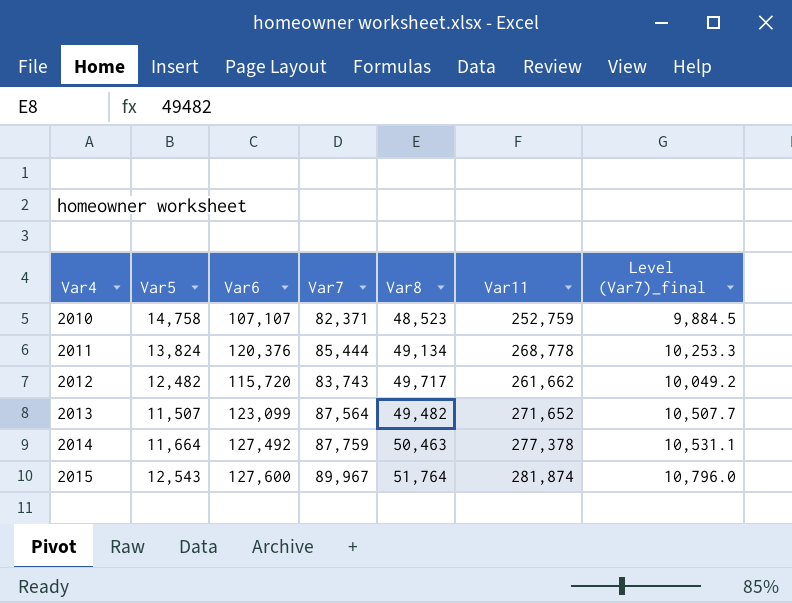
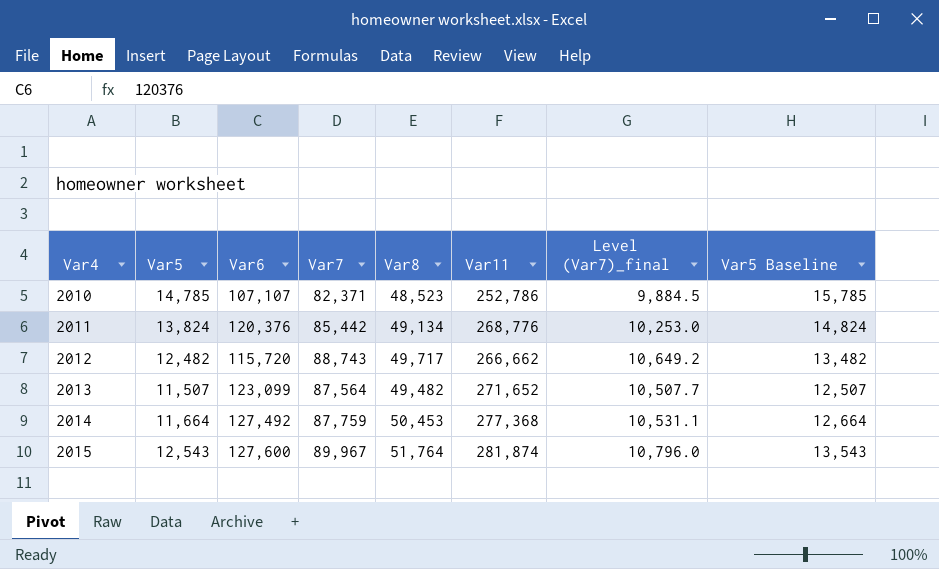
column Var5 Baseline | formula: none -> [Var5] + 1000
2010 | Var5: 14,758 -> 14,785
2010 | Var11: 252,759 -> 252,786
2011 | Var7: 85,444 -> 85,442
2011 | Var11: 268,778 -> 268,776
2011 | Level (Var7)_final: 10,253.3 -> 10,253.0
2012 | Var7: 83,743 -> 88,743
2012 | Var11: 261,662 -> 266,662
2012 | Level (Var7)_final: 10,049.2 -> 10,649.2
2014 | Var8: 50,463 -> 50,453
2014 | Var11: 277,378 -> 277,368

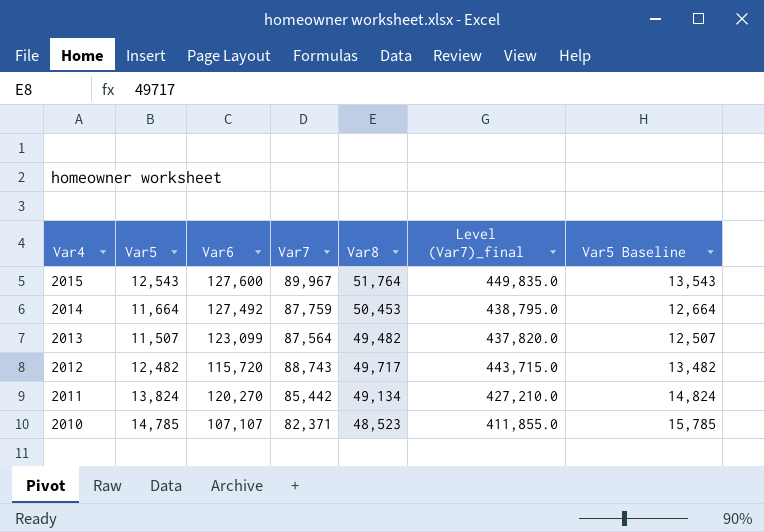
row order: Var4 ascending -> Var4 descending
column Var11 | formula: [Var5] + [Var6] + [Var7] + [Var8] -> none
column Level (Var7)_final | formula: [Var7] * 0.12 -> [Var7] * 5
2011 | Var6: 120,376 -> 120,270

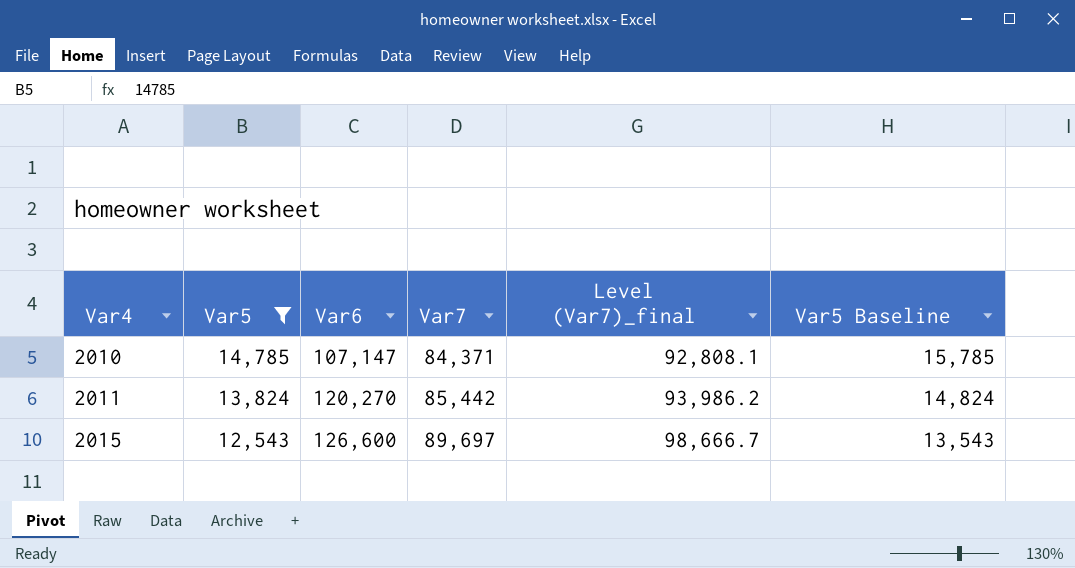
filter: none -> Var5 >= 12,543
row order: Var4 descending -> Var4 ascending
column Var8 | position: 5 -> none
column Level (Var7)_final | formula: [Var7] * 5 -> [Var7] * 1.1
2010 | Var6: 107,107 -> 107,147
2010 | Var7: 82,371 -> 84,371
2015 | Var6: 127,600 -> 126,600
2015 | Var7: 89,967 -> 89,697

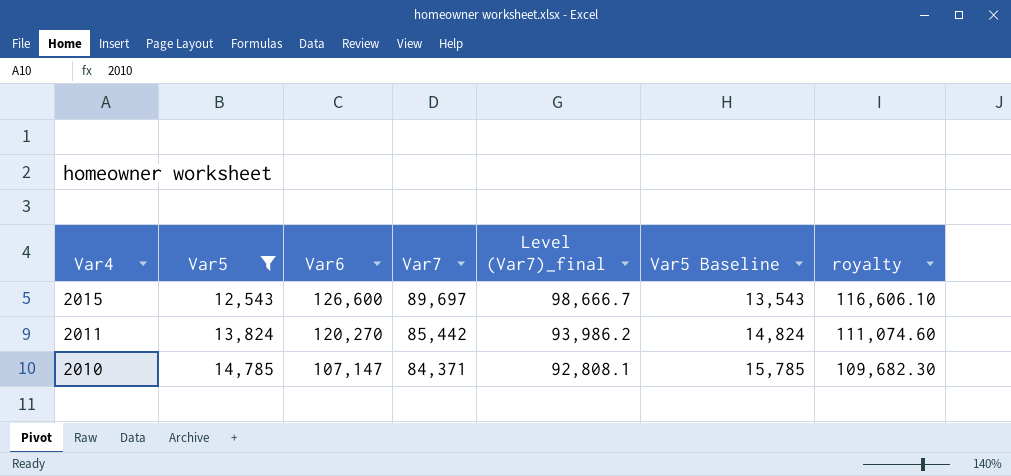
row order: Var4 ascending -> Var4 descending
column royalty | formula: none -> [Var7] * 1.3

